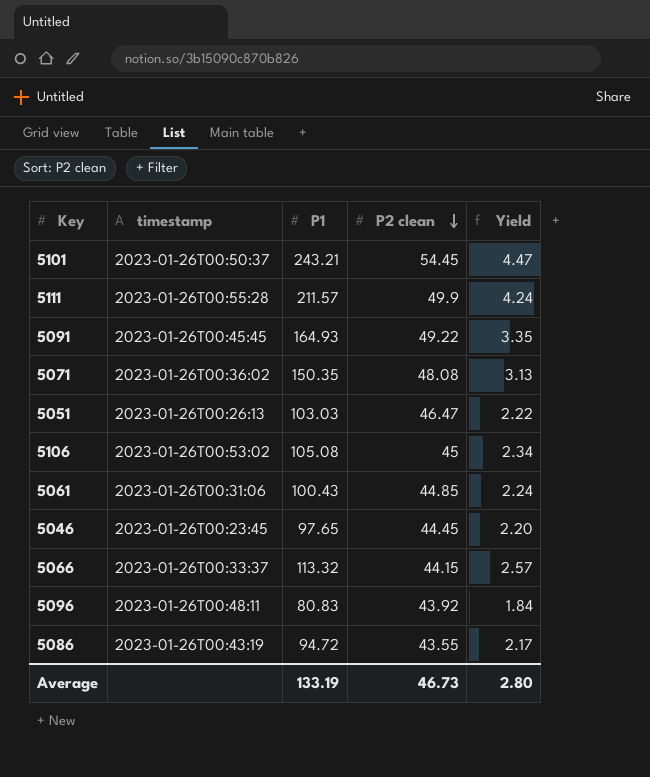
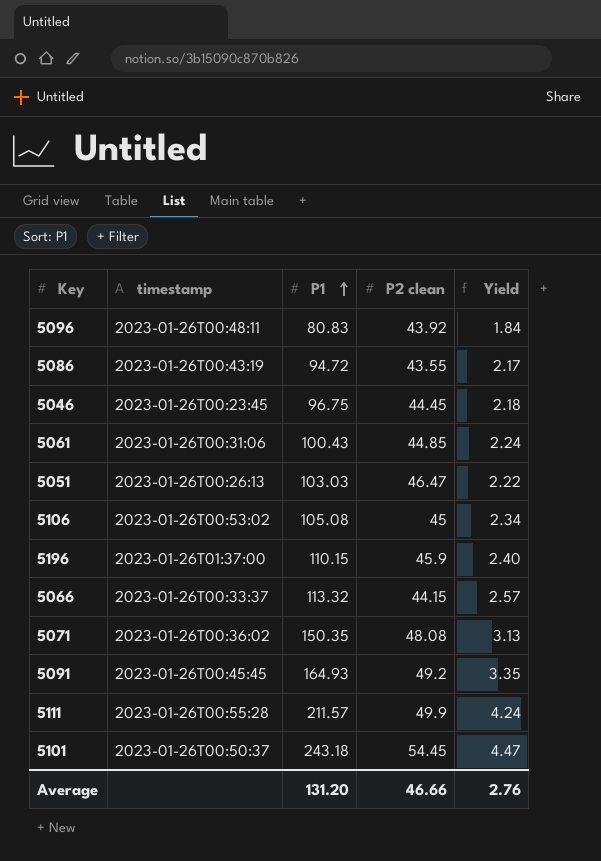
row order: P2 clean descending -> P1 ascending
5046 | P1: 97.65 -> 96.75
5046 | Yield: 2.20 -> 2.18
row 5196: none -> 2023-01-26T01:37:00 | 110.15 | 45.9 | 2.40
5091 | P2 clean: 49.22 -> 49.2
5101 | P1: 243.21 -> 243.18
Average | P1: 133.19 -> 131.20
Average | P2 clean: 46.73 -> 46.66
Average | Yield: 2.80 -> 2.76

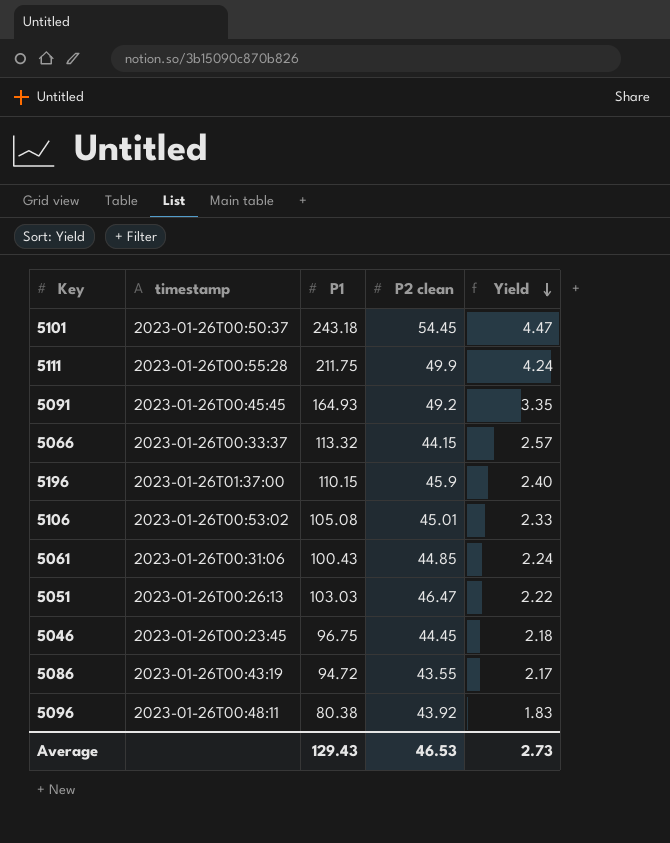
row order: P1 ascending -> Yield descending
row 5071: 2023-01-26T00:36:02 | 150.35 | 48.08 | 3.13 -> none
5111 | P1: 211.57 -> 211.75
5106 | P2 clean: 45 -> 45.01
5106 | Yield: 2.34 -> 2.33
5096 | P1: 80.83 -> 80.38
5096 | Yield: 1.84 -> 1.83
Average | P1: 131.20 -> 129.43
Average | P2 clean: 46.66 -> 46.53
Average | Yield: 2.76 -> 2.73

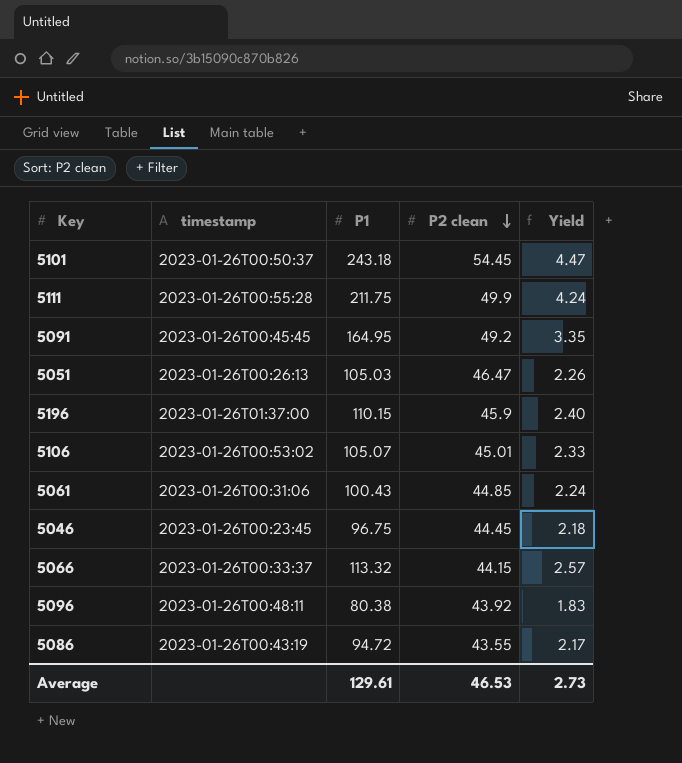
row order: Yield descending -> P2 clean descending
5091 | P1: 164.93 -> 164.95
5051 | P1: 103.03 -> 105.03
5051 | Yield: 2.22 -> 2.26
5106 | P1: 105.08 -> 105.07
Average | P1: 129.43 -> 129.61

